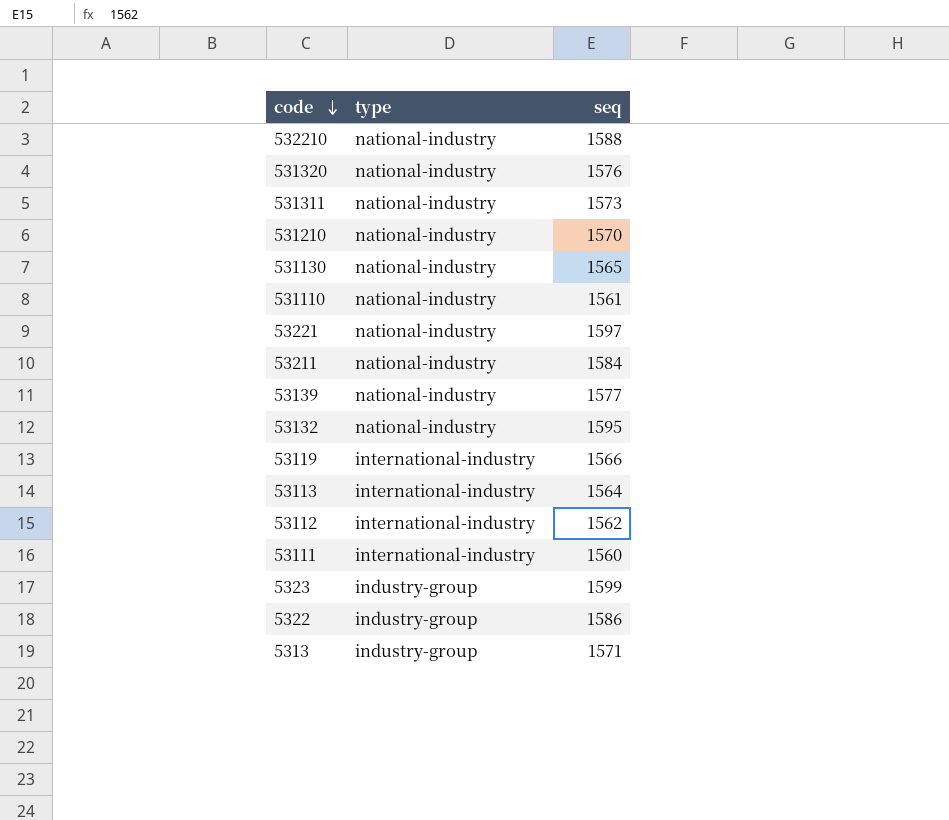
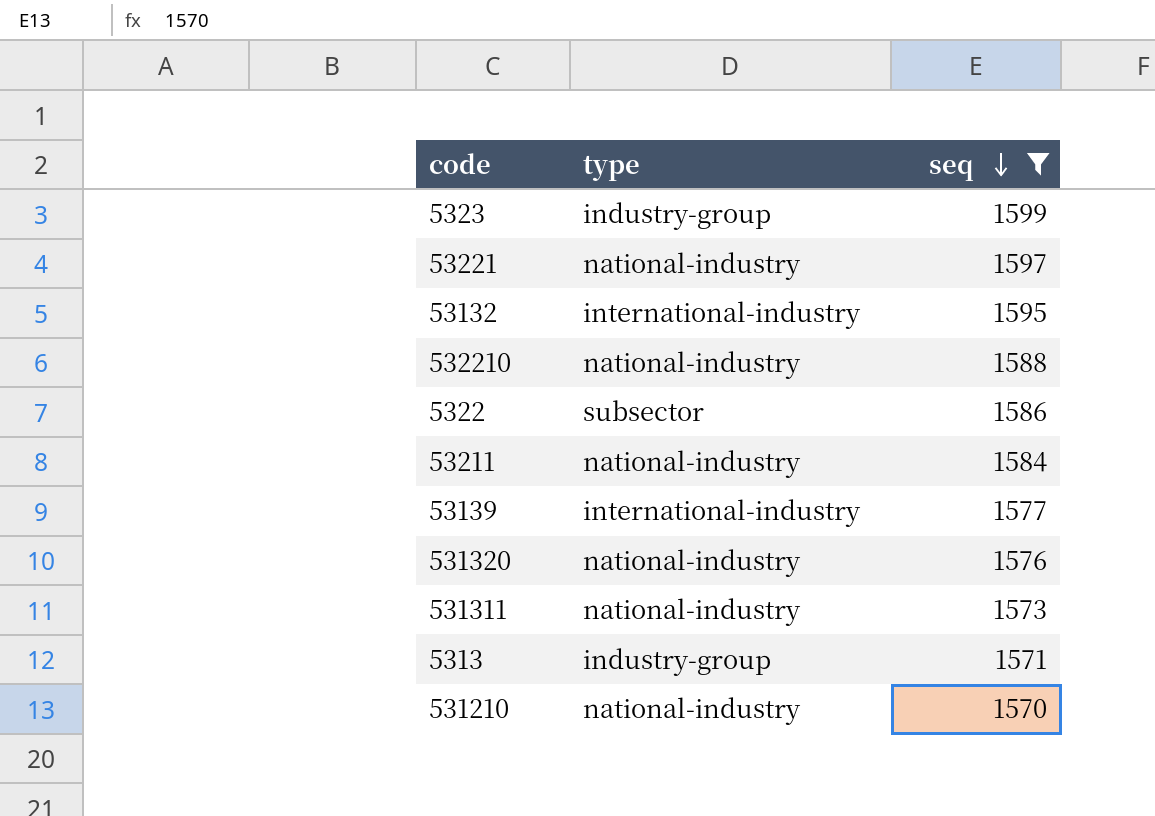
filter: none -> seq >= 1570
row order: code descending -> seq descending
53132 | type: national-industry -> international-industry
5322 | type: industry-group -> subsector
53139 | type: national-industry -> international-industry

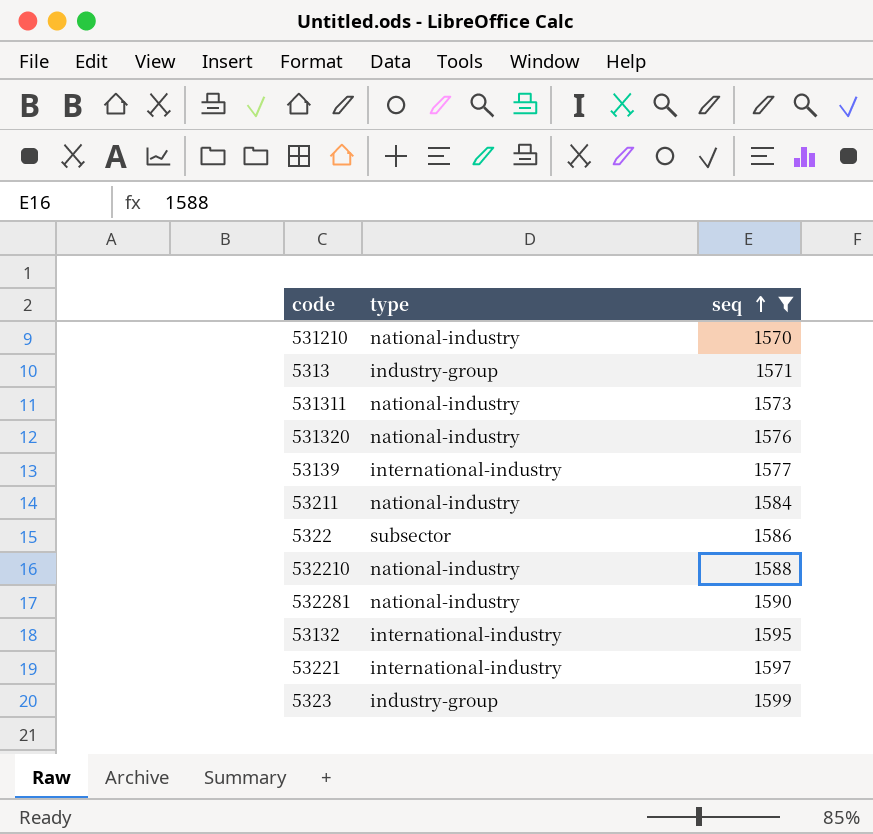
row order: seq descending -> seq ascending
row 532281: none -> national-industry | 1590
53221 | type: national-industry -> international-industry

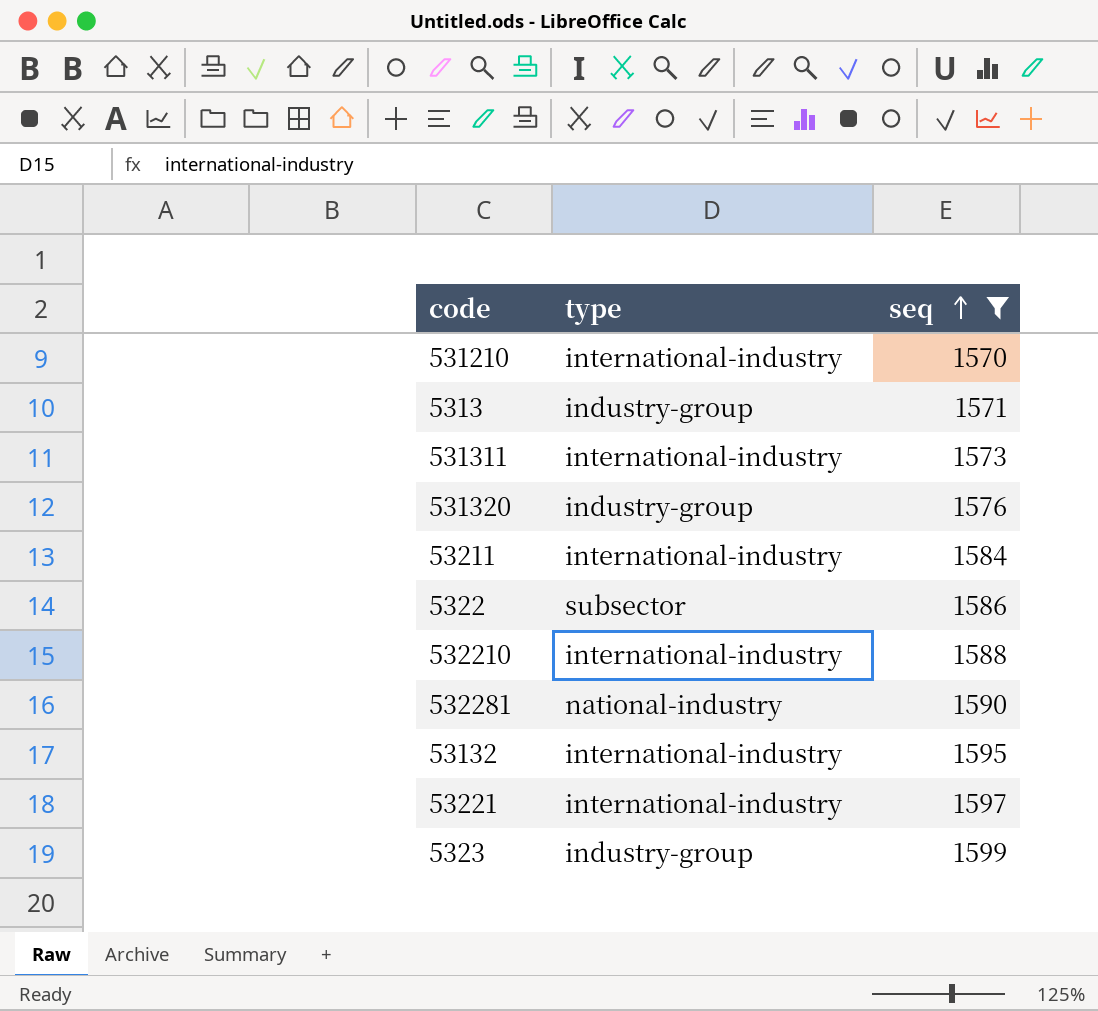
row 53139: international-industry | 1577 -> none
531210 | type: national-industry -> international-industry
531311 | type: national-industry -> international-industry
531320 | type: national-industry -> industry-group
53211 | type: national-industry -> international-industry
532210 | type: national-industry -> international-industry

